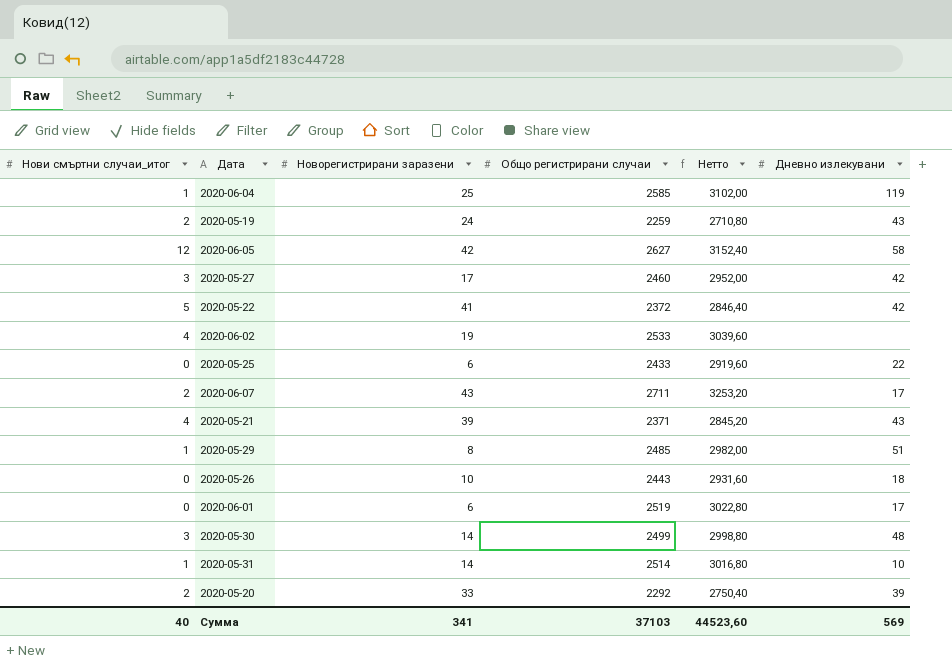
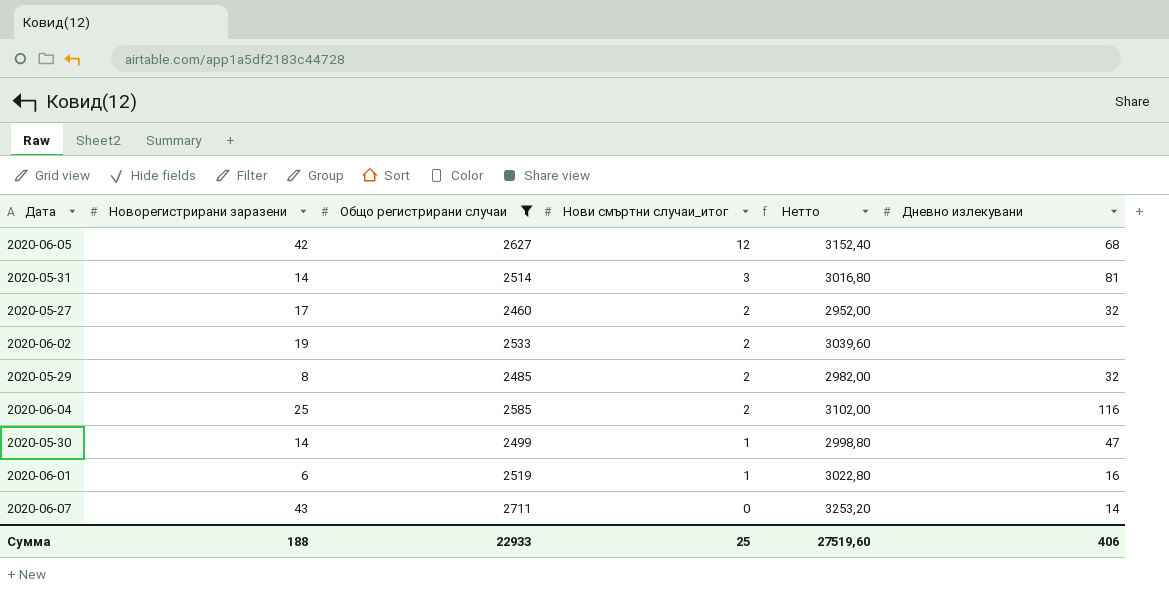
filter: none -> Общо регистрирани случаи >= 2460
row order: none -> Нови смъртни случаи_итог descending
column Нови смъртни случаи_итог | position: 1 -> 4
2020-06-05 | Дневно излекувани: 58 -> 68
2020-05-31 | Нови смъртни случаи_итог: 1 -> 3
2020-05-31 | Дневно излекувани: 10 -> 81
2020-05-27 | Нови смъртни случаи_итог: 3 -> 2
2020-05-27 | Дневно излекувани: 42 -> 32
2020-06-02 | Нови смъртни случаи_итог: 4 -> 2
2020-05-29 | Нови смъртни случаи_итог: 1 -> 2
2020-05-29 | Дневно излекувани: 51 -> 32
2020-06-04 | Нови смъртни случаи_итог: 1 -> 2
2020-06-04 | Дневно излекувани: 119 -> 116
2020-05-30 | Нови смъртни случаи_итог: 3 -> 1
2020-05-30 | Дневно излекувани: 48 -> 47
2020-06-01 | Нови смъртни случаи_итог: 0 -> 1
2020-06-01 | Дневно излекувани: 17 -> 16
2020-06-07 | Нови смъртни случаи_итог: 2 -> 0
2020-06-07 | Дневно излекувани: 17 -> 14
Сумма | Новорегистрирани заразени: 341 -> 188
Сумма | Общо регистрирани случаи: 37103 -> 22933
Сумма | Нови смъртни случаи_итог: 40 -> 25
Сумма | Нетто: 44523,60 -> 27519,60
Сумма | Дневно излекувани: 569 -> 406

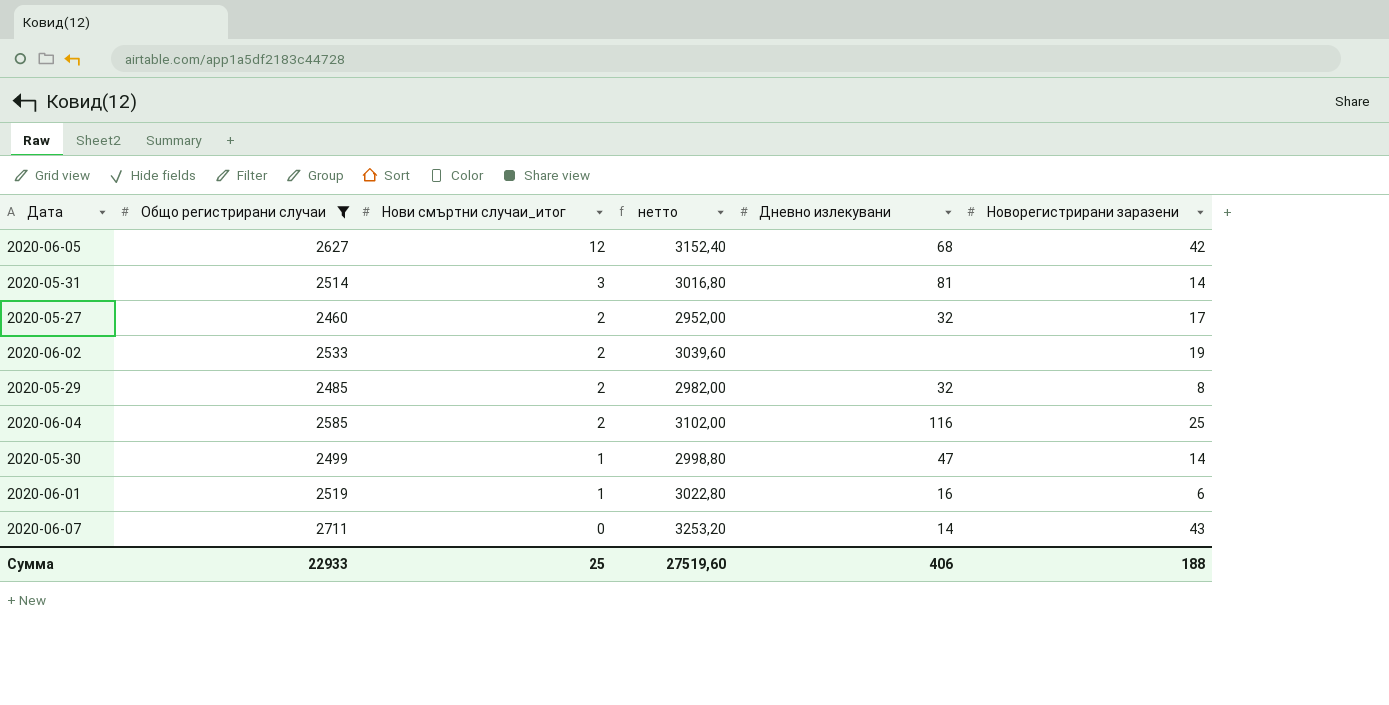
column name: Нетто -> нетто
column Новорегистрирани заразени | position: 2 -> 6

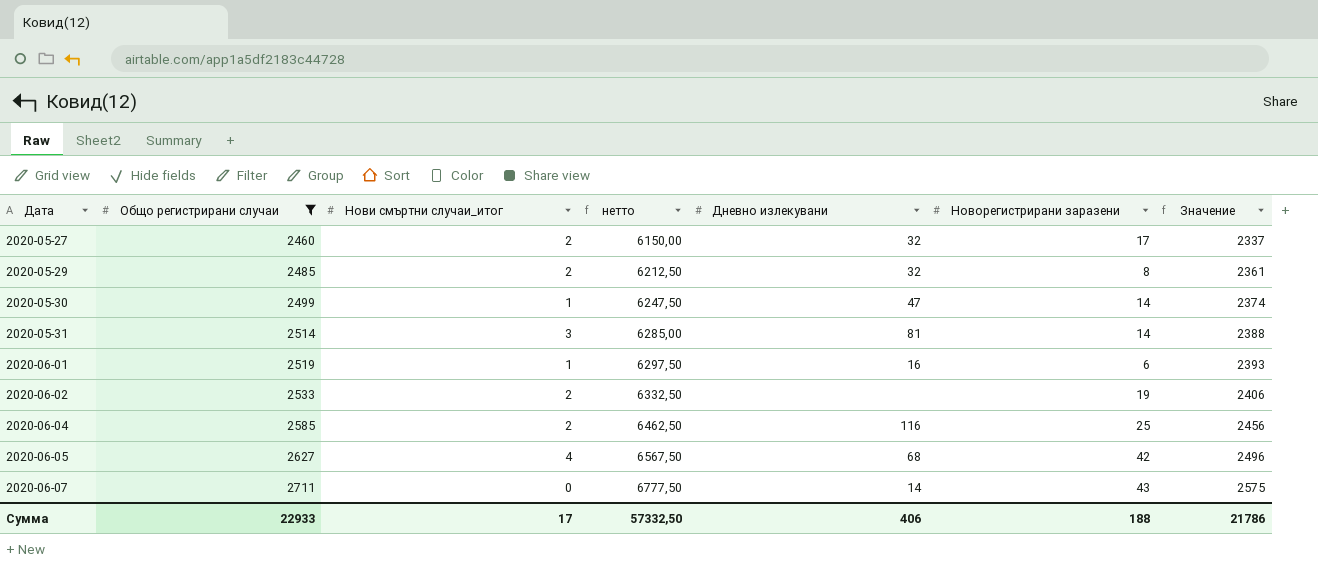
row order: Нови смъртни случаи_итог descending -> Дата ascending
column нетто | formula: [Общо регистрирани случаи] * 1,2 -> [Общо регистрирани случаи] * 2,5
column Значение | formula: none -> [Общо регистрирани случаи] * 0,95
2020-06-05 | Нови смъртни случаи_итог: 12 -> 4
Сумма | Нови смъртни случаи_итог: 25 -> 17
Сумма | нетто: 27519,60 -> 57332,50

